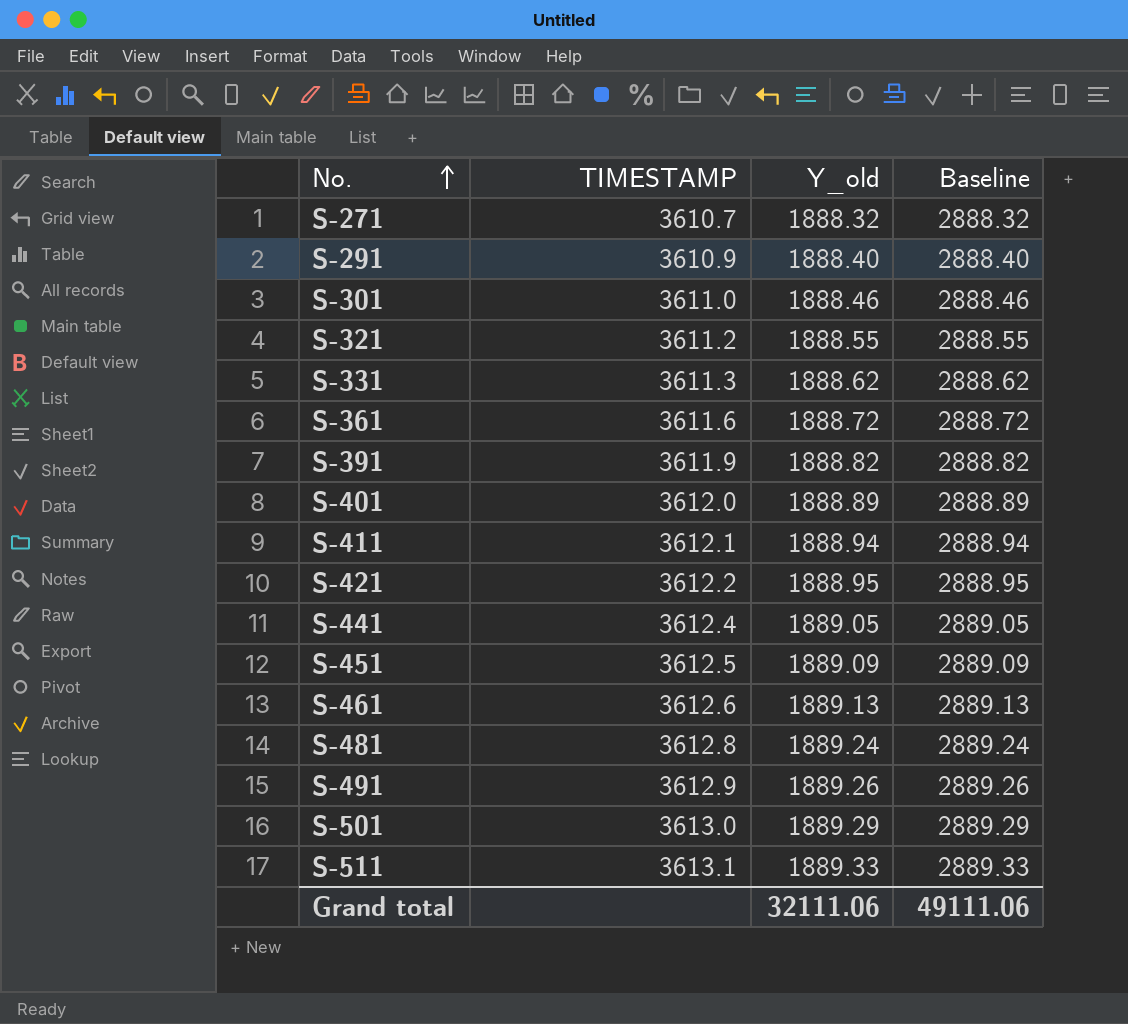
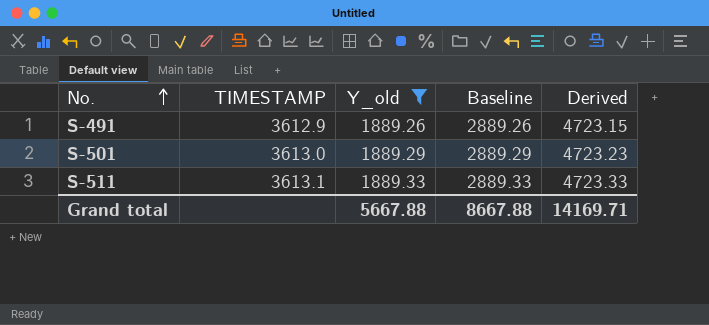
filter: none -> Y_old >= 1889.26
column Derived | formula: none -> [Y_old] * 2.5
Grand total | Y_old: 32111.06 -> 5667.88
Grand total | Baseline: 49111.06 -> 8667.88

